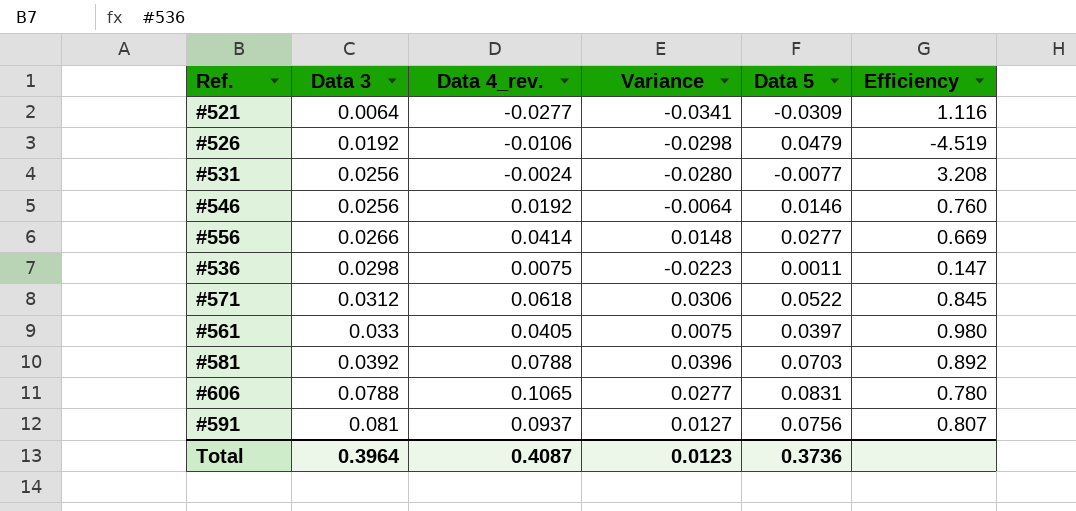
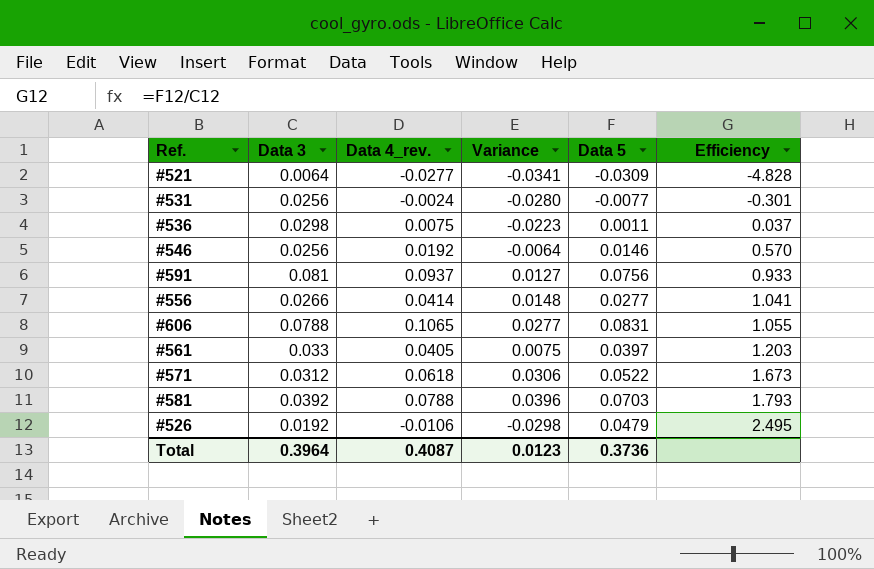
row order: Data 3 ascending -> Efficiency ascending
column Efficiency | formula: [Data 5] / [Data 4_rev.] -> [Data 5] / [Data 3]

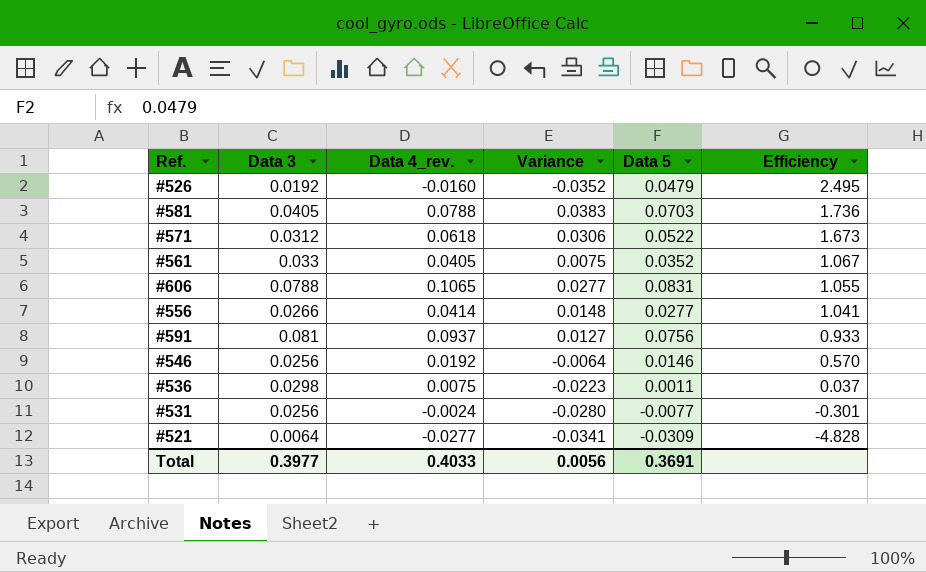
row order: Efficiency ascending -> Efficiency descending
#526 | Data 4_rev.: -0.0106 -> -0.0160
#526 | Variance: -0.0298 -> -0.0352
#581 | Data 3: 0.0392 -> 0.0405
#581 | Variance: 0.0396 -> 0.0383
#581 | Efficiency: 1.793 -> 1.736
#561 | Data 5: 0.0397 -> 0.0352
#561 | Efficiency: 1.203 -> 1.067
Total | Data 3: 0.3964 -> 0.3977
Total | Data 4_rev.: 0.4087 -> 0.4033
Total | Variance: 0.0123 -> 0.0056
Total | Data 5: 0.3736 -> 0.3691

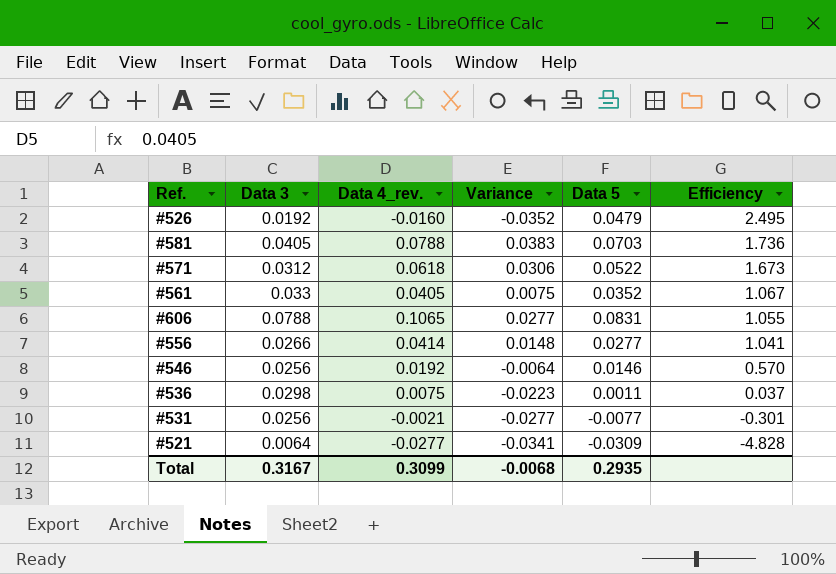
row #591: 0.081 | 0.0937 | 0.0127 | 0.0756 | 0.933 -> none
#531 | Data 4_rev.: -0.0024 -> -0.0021
#531 | Variance: -0.0280 -> -0.0277
Total | Data 3: 0.3977 -> 0.3167
Total | Data 4_rev.: 0.4033 -> 0.3099
Total | Variance: 0.0056 -> -0.0068
Total | Data 5: 0.3691 -> 0.2935

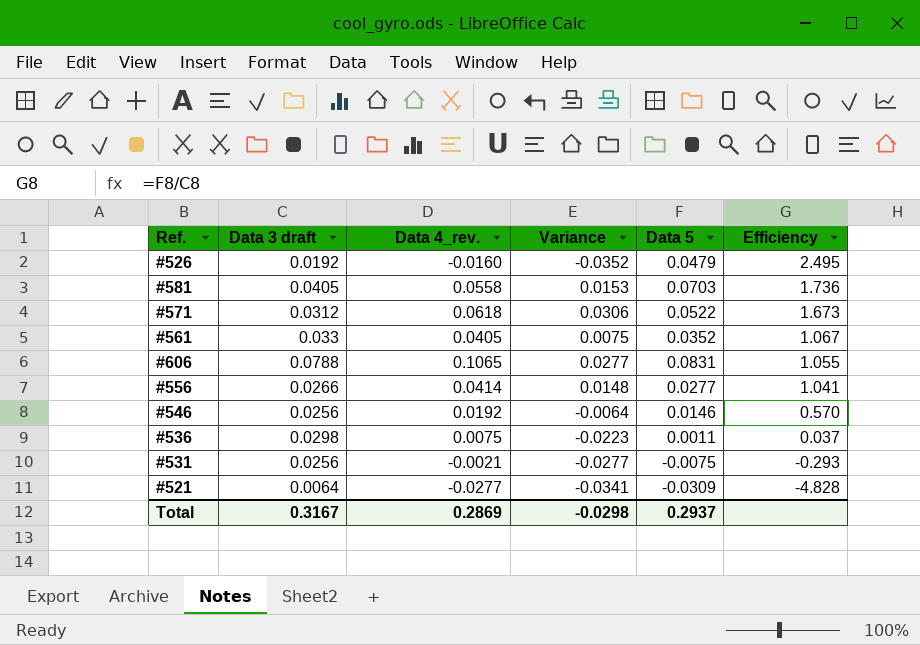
column name: Data 3 -> Data 3 draft
#581 | Data 4_rev.: 0.0788 -> 0.0558
#581 | Variance: 0.0383 -> 0.0153
#531 | Data 5: -0.0077 -> -0.0075
#531 | Efficiency: -0.301 -> -0.293
Total | Data 4_rev.: 0.3099 -> 0.2869
Total | Variance: -0.0068 -> -0.0298
Total | Data 5: 0.2935 -> 0.2937

